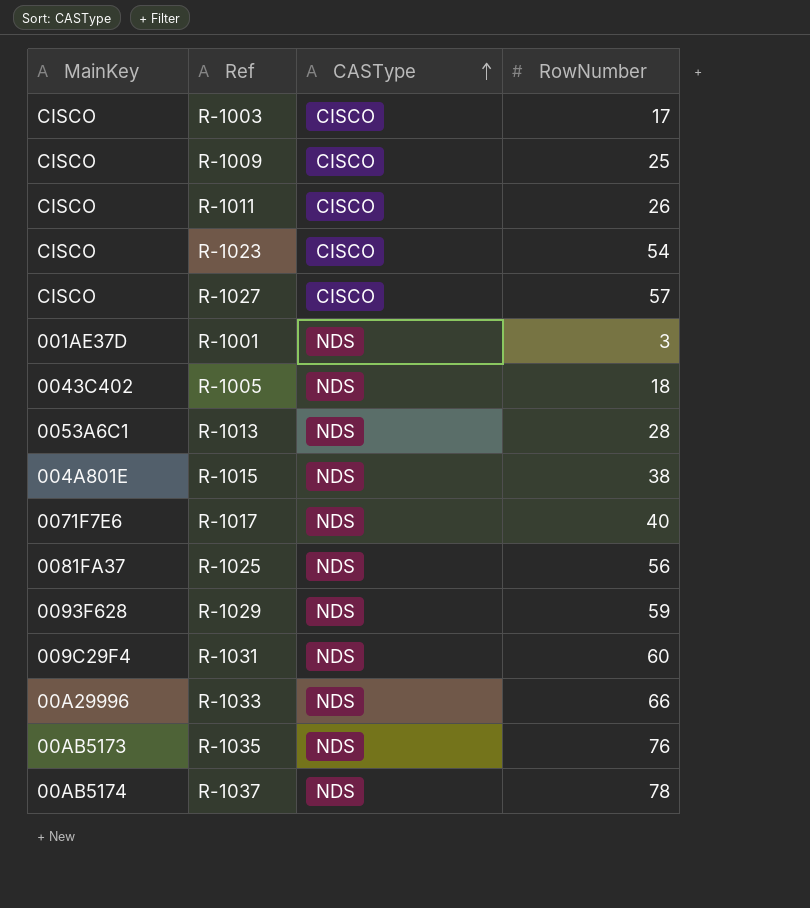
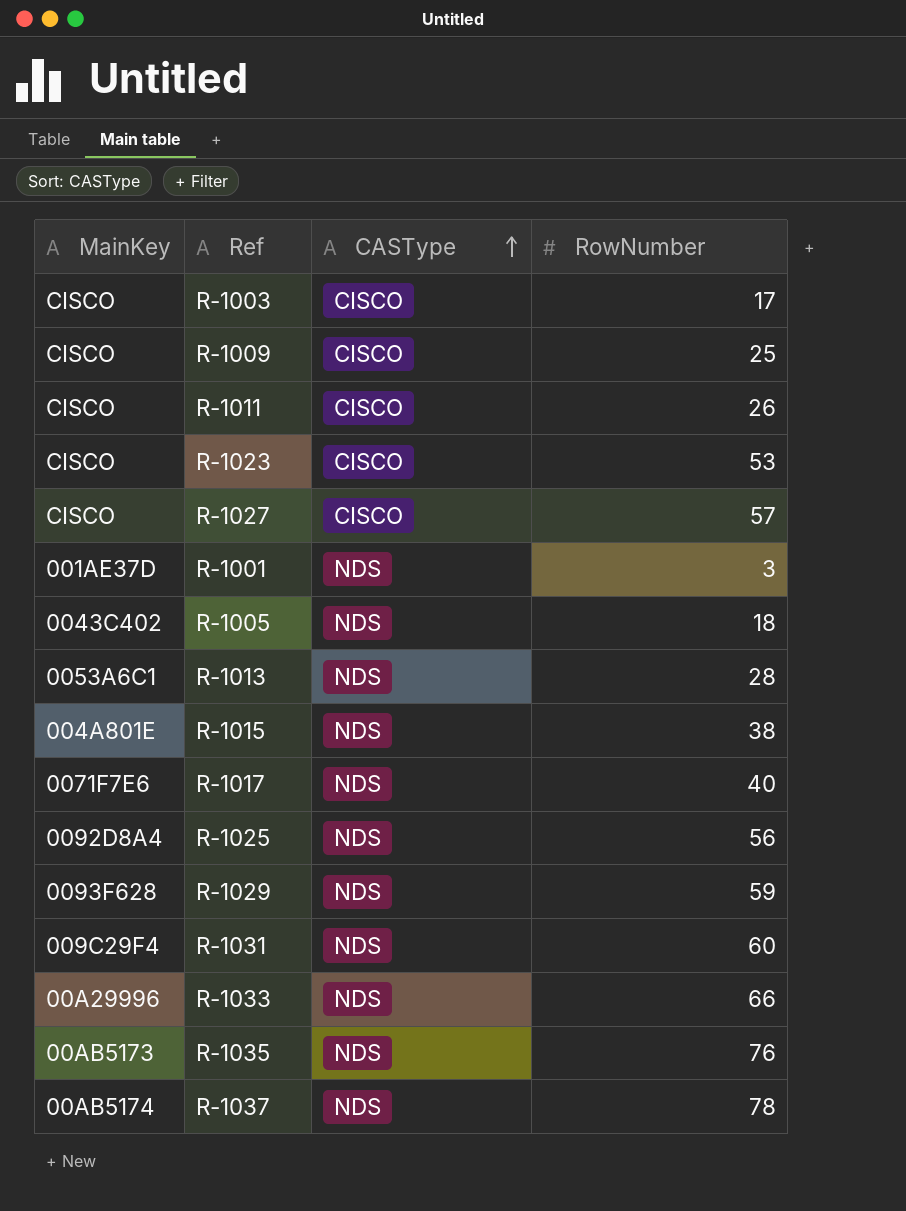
R-1023 | RowNumber: 54 -> 53
R-1025 | MainKey: 0081FA37 -> 0092D8A4

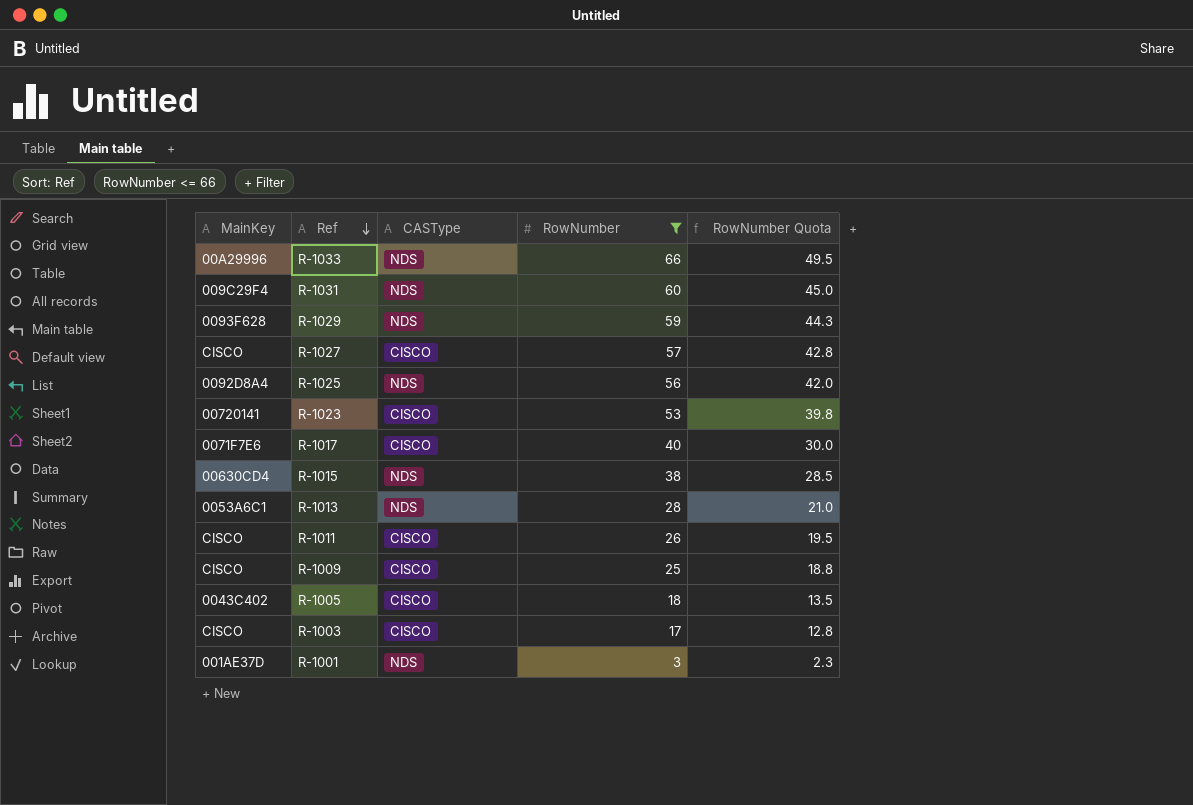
filter: none -> RowNumber <= 66
row order: CASType ascending -> Ref descending
column RowNumber Quota | formula: none -> [RowNumber] * 0.75
R-1023 | MainKey: CISCO -> 00720141
R-1017 | CASType: NDS -> CISCO
R-1015 | MainKey: 004A801E -> 00630CD4
R-1005 | CASType: NDS -> CISCO

